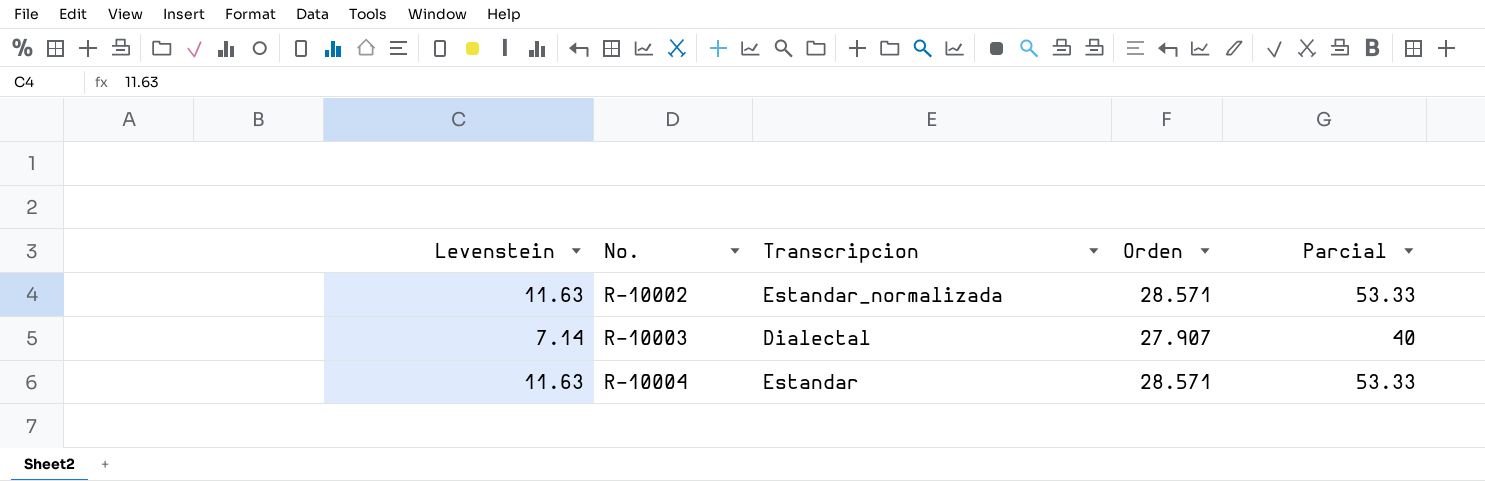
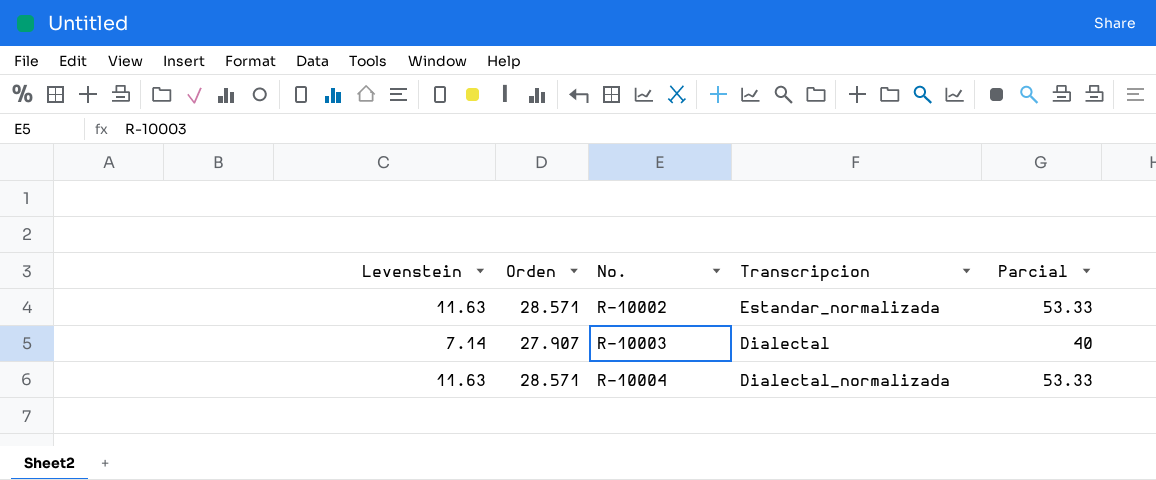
column Orden | position: 4 -> 2
R-10004 | Transcripcion: Estandar -> Dialectal_normalizada

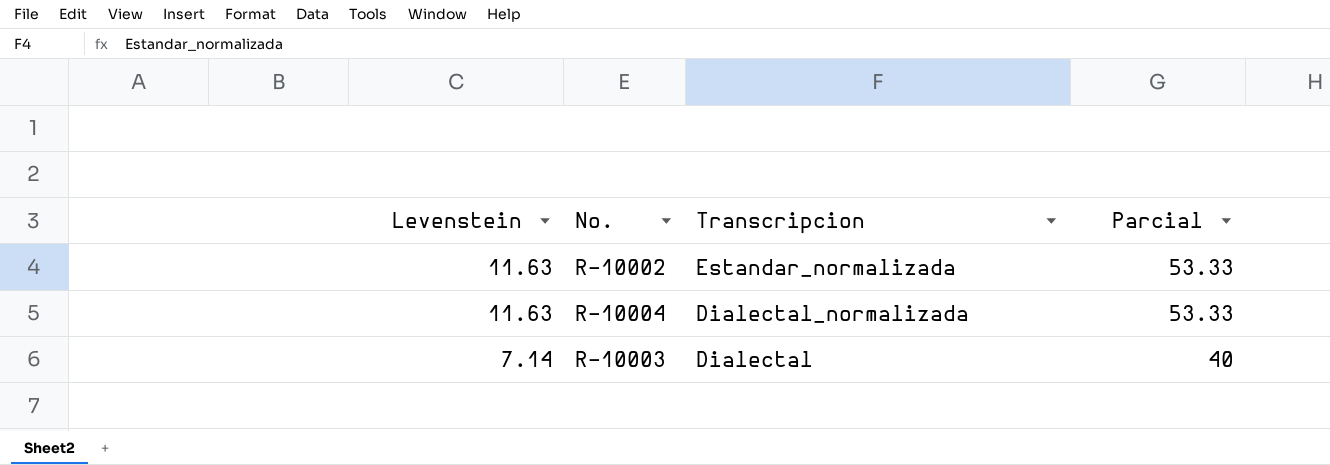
row order: No. ascending -> Levenstein descending
column Orden | position: 2 -> none

